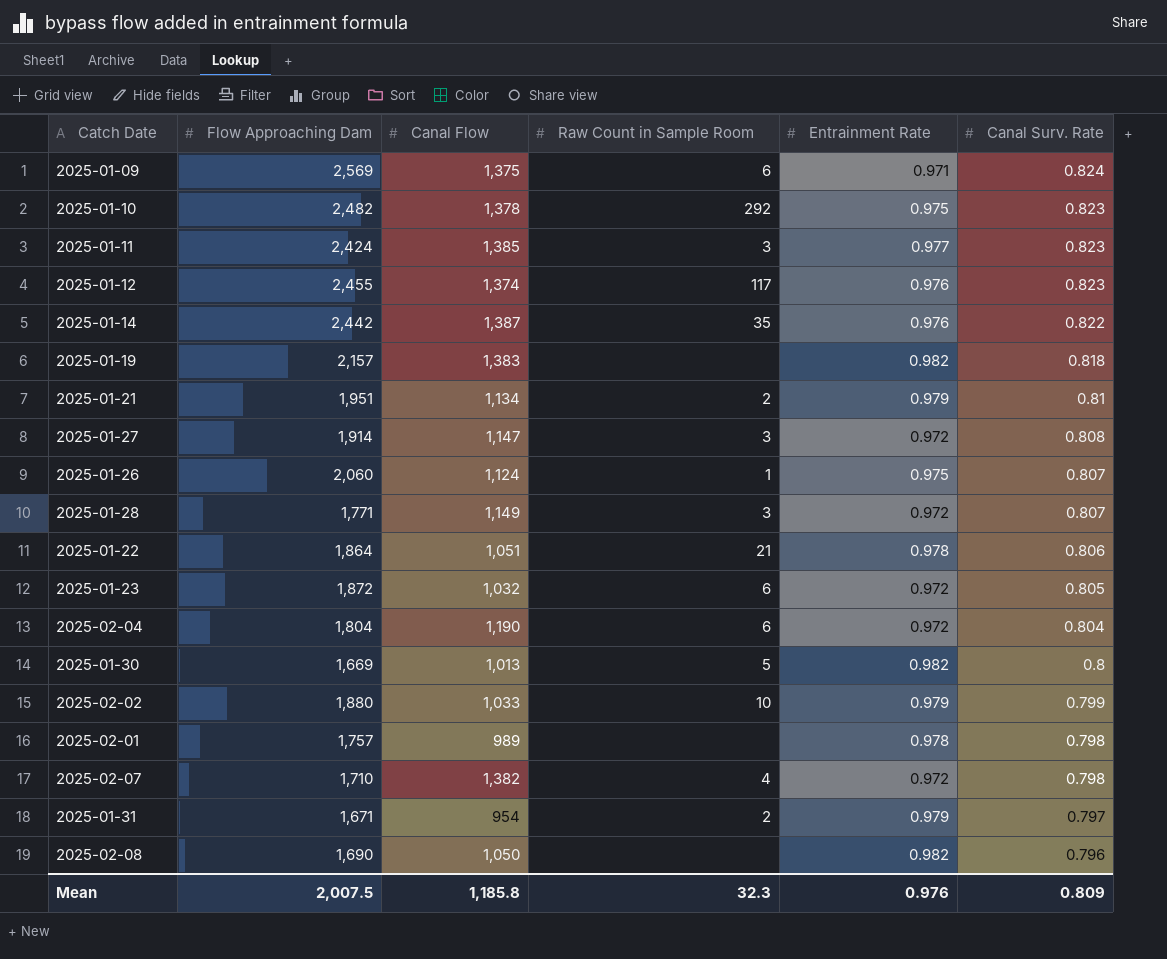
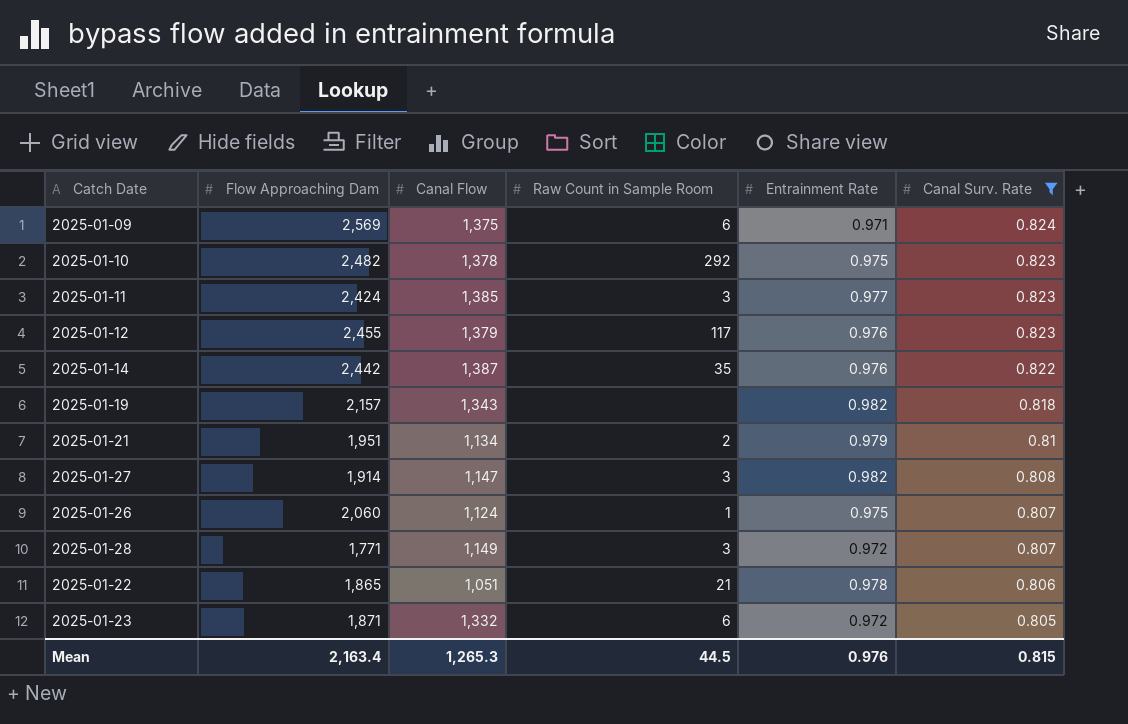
filter: none -> Canal Surv. Rate >= 0.805
2025-01-12 | Canal Flow: 1,374 -> 1,379
2025-01-19 | Canal Flow: 1,383 -> 1,343
2025-01-27 | Entrainment Rate: 0.972 -> 0.982
2025-01-22 | Flow Approaching Dam: 1,864 -> 1,865
2025-01-23 | Flow Approaching Dam: 1,872 -> 1,871
2025-01-23 | Canal Flow: 1,032 -> 1,332
Mean | Flow Approaching Dam: 2,007.5 -> 2,163.4
Mean | Canal Flow: 1,185.8 -> 1,265.3
Mean | Raw Count in Sample Room: 32.3 -> 44.5
Mean | Canal Surv. Rate: 0.809 -> 0.815

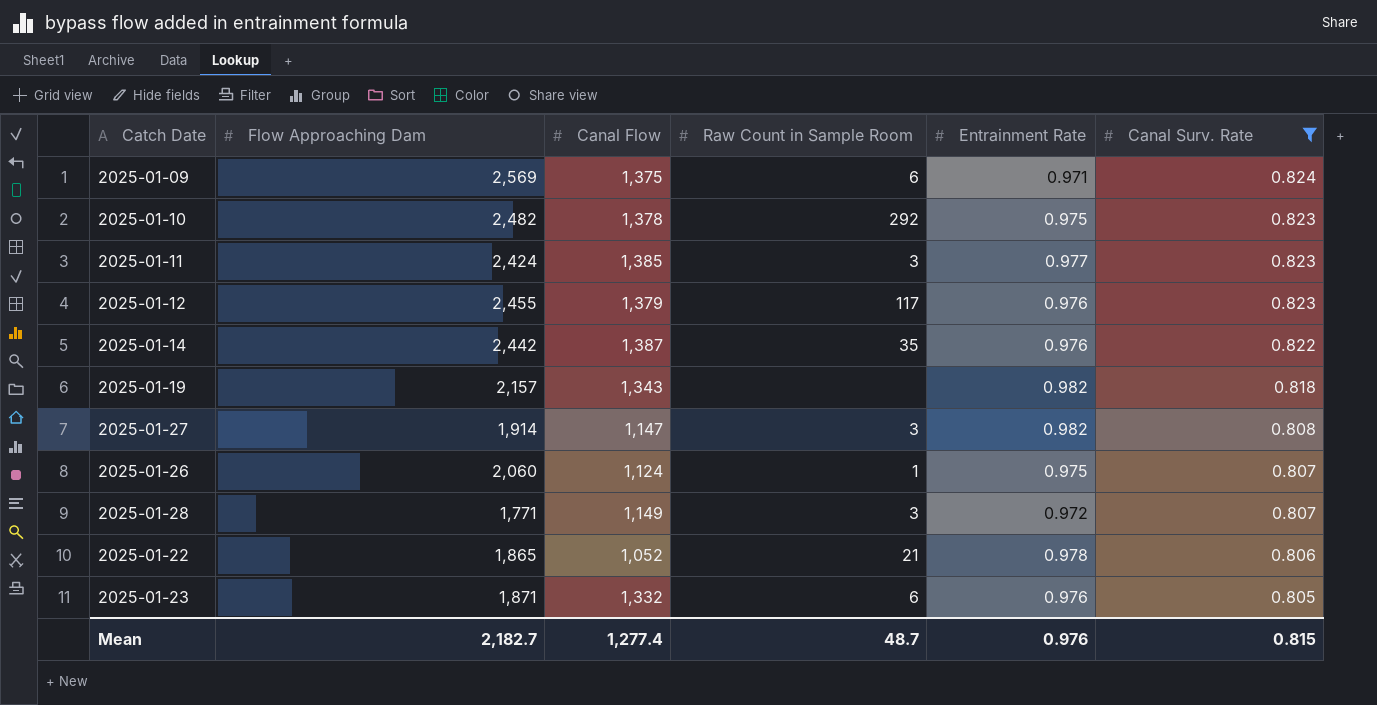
row 2025-01-21: 1,951 | 1,134 | 2 | 0.979 | 0.81 -> none
2025-01-22 | Canal Flow: 1,051 -> 1,052
2025-01-23 | Entrainment Rate: 0.972 -> 0.976
Mean | Flow Approaching Dam: 2,163.4 -> 2,182.7
Mean | Canal Flow: 1,265.3 -> 1,277.4
Mean | Raw Count in Sample Room: 44.5 -> 48.7

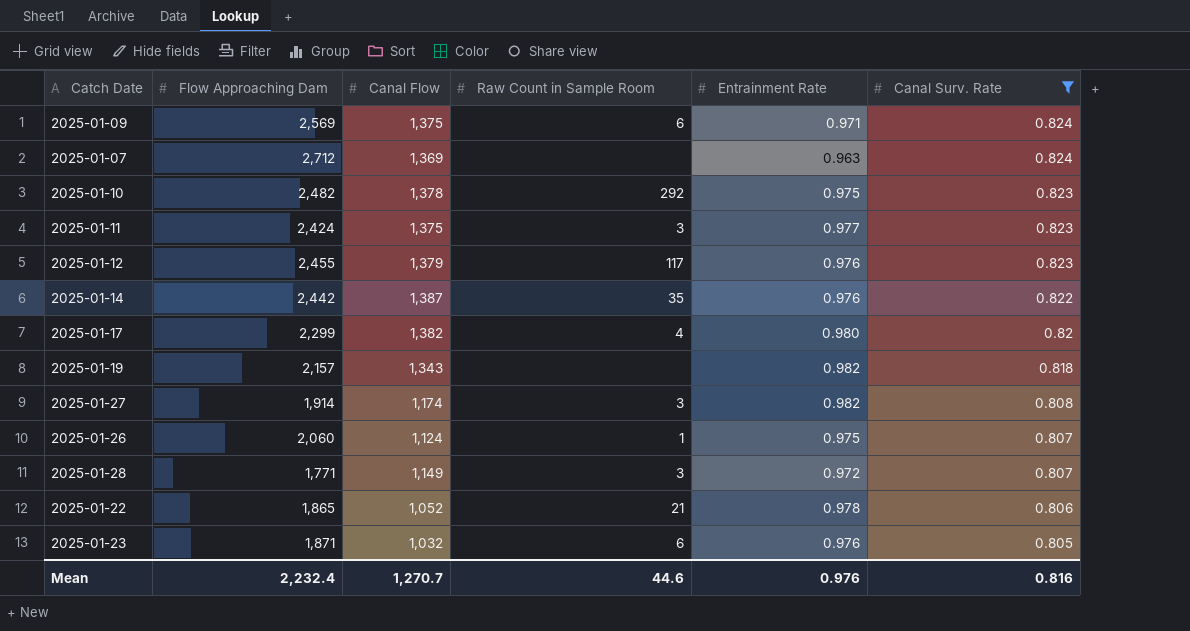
row 2025-01-07: none -> 2,712 | 1,369 | none | 0.963 | 0.824
2025-01-11 | Canal Flow: 1,385 -> 1,375
row 2025-01-17: none -> 2,299 | 1,382 | 4 | 0.980 | 0.82
2025-01-27 | Canal Flow: 1,147 -> 1,174
2025-01-23 | Canal Flow: 1,332 -> 1,032
Mean | Flow Approaching Dam: 2,182.7 -> 2,232.4
Mean | Canal Flow: 1,277.4 -> 1,270.7
Mean | Raw Count in Sample Room: 48.7 -> 44.6
Mean | Canal Surv. Rate: 0.815 -> 0.816

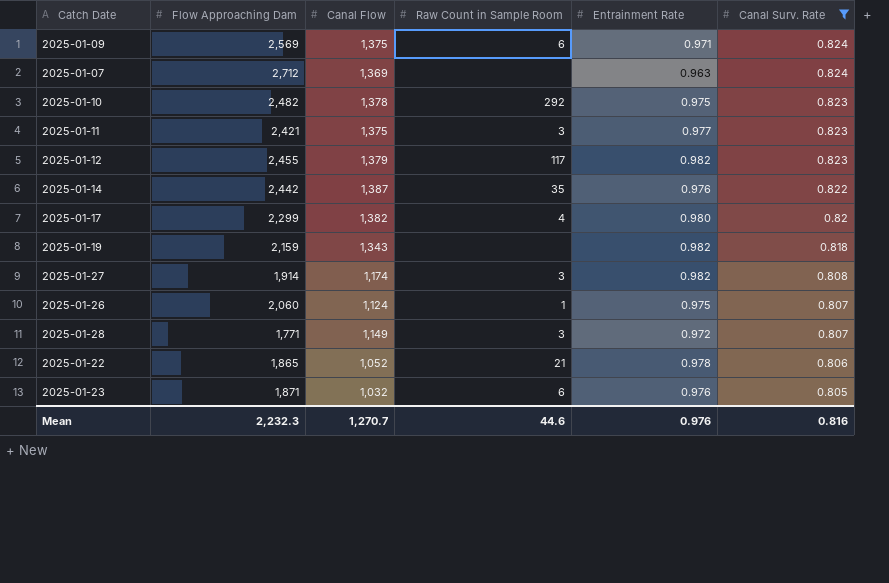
2025-01-11 | Flow Approaching Dam: 2,424 -> 2,421
2025-01-12 | Entrainment Rate: 0.976 -> 0.982
2025-01-19 | Flow Approaching Dam: 2,157 -> 2,159
Mean | Flow Approaching Dam: 2,232.4 -> 2,232.3

